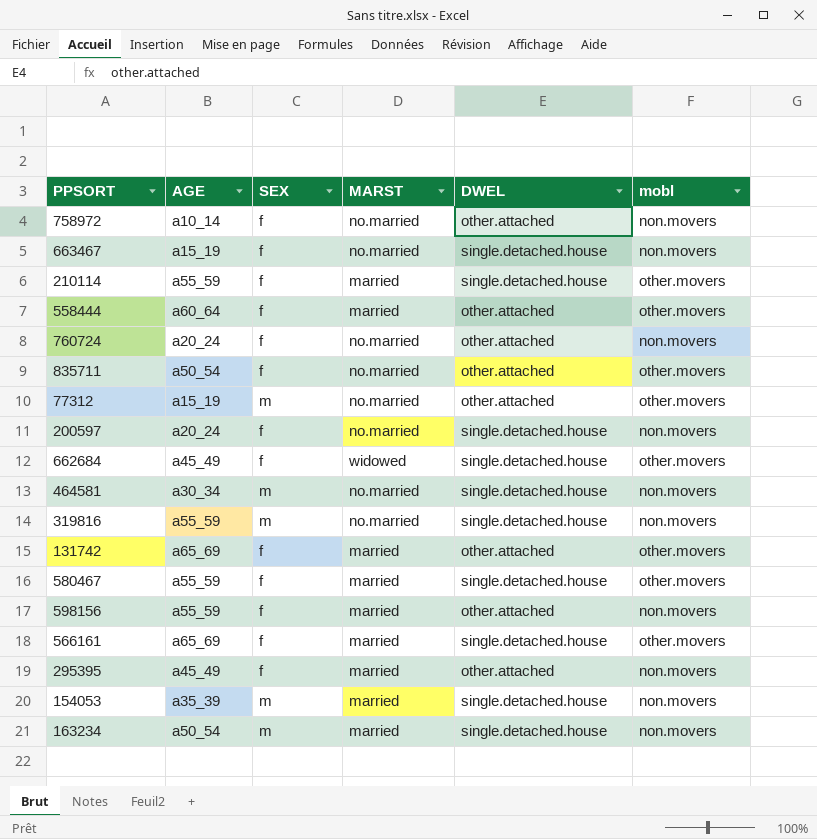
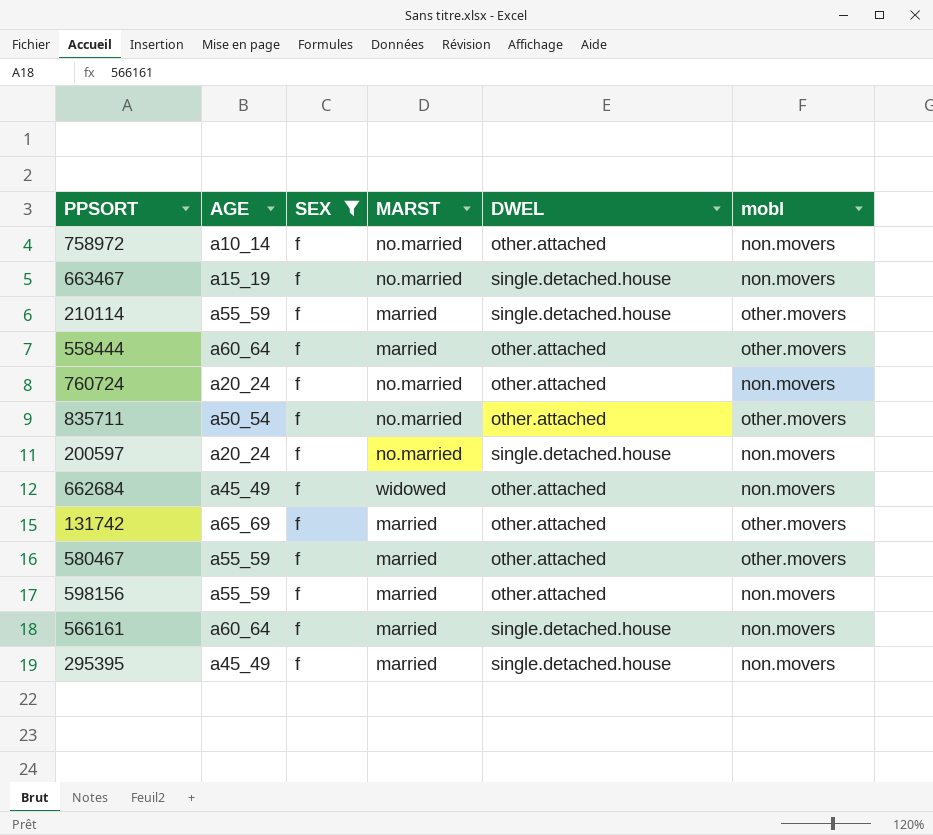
filter: none -> SEX = f
662684 | DWEL: single.detached.house -> other.attached
662684 | mobl: other.movers -> non.movers
580467 | DWEL: single.detached.house -> other.attached
566161 | AGE: a65_69 -> a60_64
566161 | mobl: other.movers -> non.movers
295395 | DWEL: other.attached -> single.detached.house

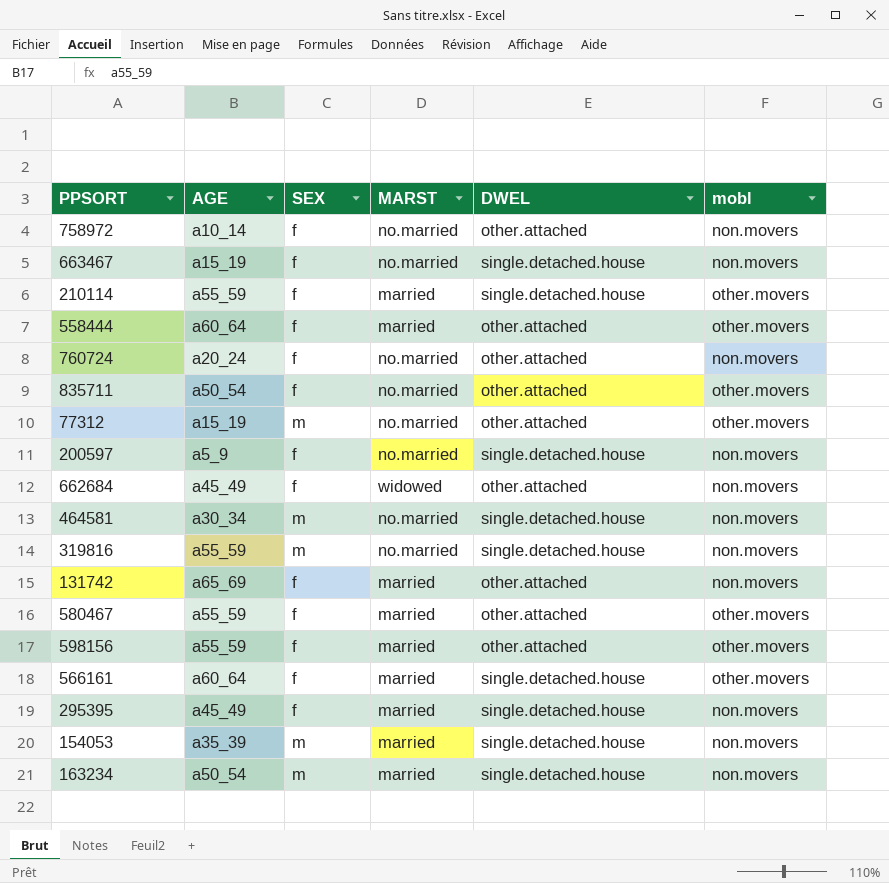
filter: SEX = f -> none
200597 | AGE: a20_24 -> a5_9
131742 | mobl: other.movers -> non.movers
598156 | mobl: non.movers -> other.movers
566161 | mobl: non.movers -> other.movers

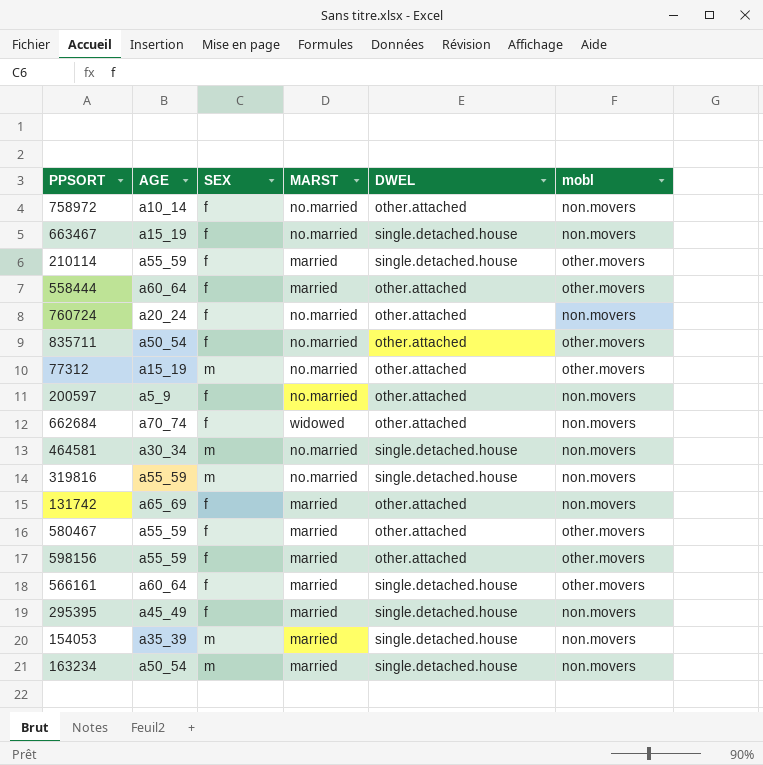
200597 | DWEL: single.detached.house -> other.attached
662684 | AGE: a45_49 -> a70_74

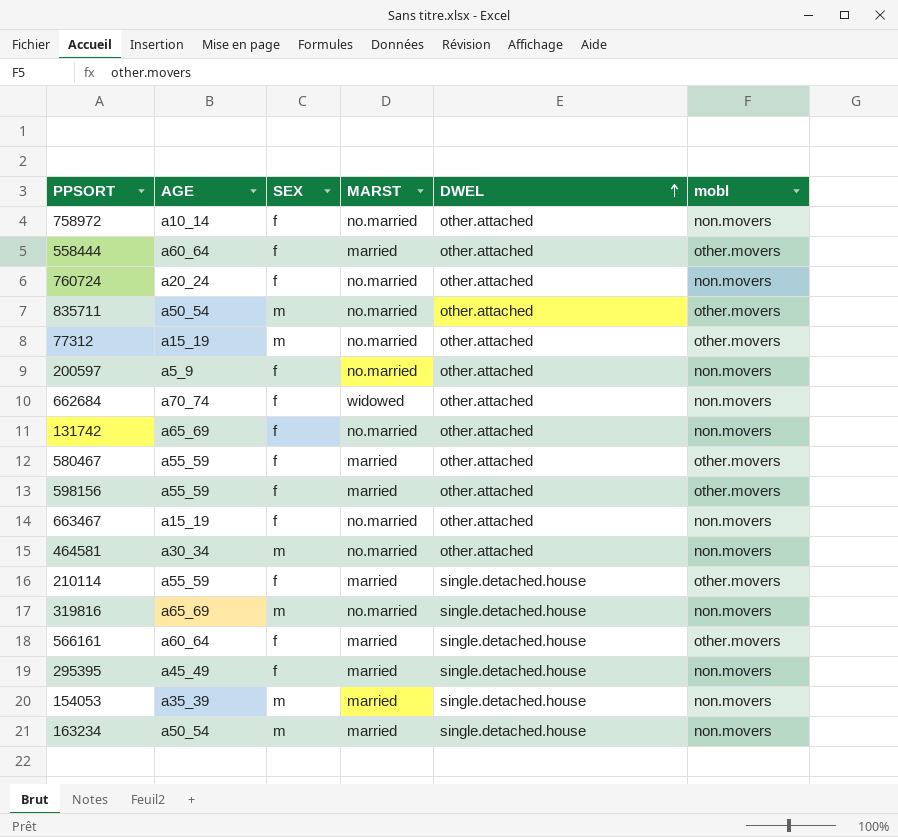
row order: none -> DWEL ascending
835711 | SEX: f -> m
131742 | MARST: married -> no.married
663467 | DWEL: single.detached.house -> other.attached
464581 | DWEL: single.detached.house -> other.attached
319816 | AGE: a55_59 -> a65_69

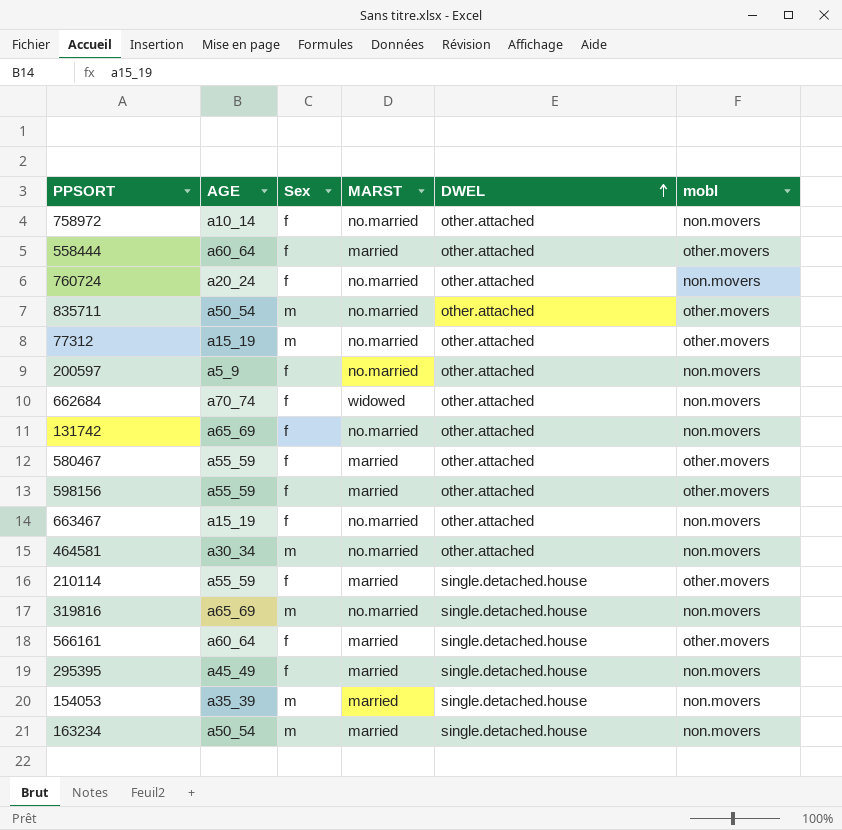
column name: SEX -> Sex

